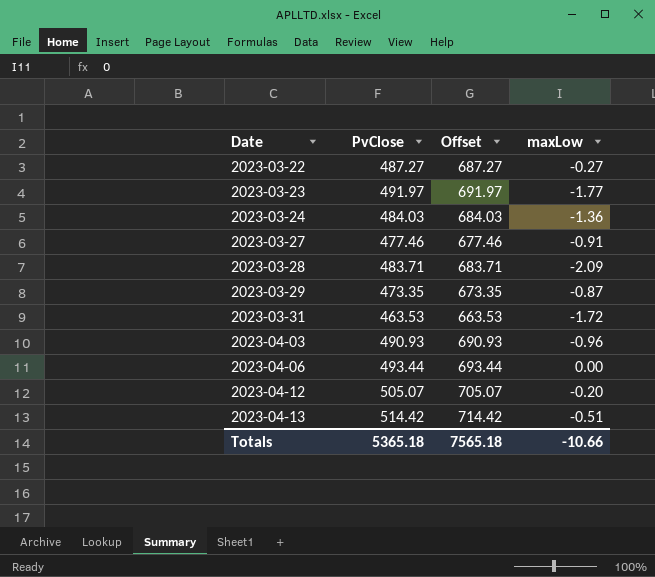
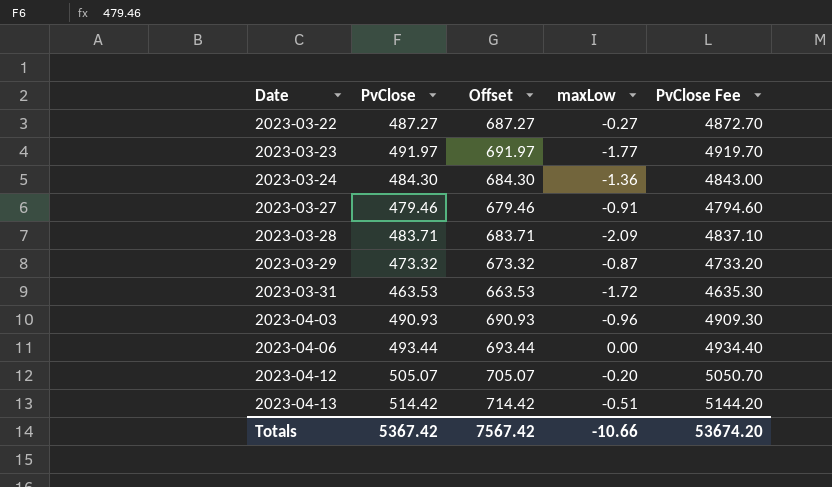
column PvClose Fee | formula: none -> [PvClose] * 10
2023-03-24 | PvClose: 484.03 -> 484.30
2023-03-24 | Offset: 684.03 -> 684.30
2023-03-27 | PvClose: 477.46 -> 479.46
2023-03-27 | Offset: 677.46 -> 679.46
2023-03-29 | PvClose: 473.35 -> 473.32
2023-03-29 | Offset: 673.35 -> 673.32
Totals | PvClose: 5365.18 -> 5367.42
Totals | Offset: 7565.18 -> 7567.42

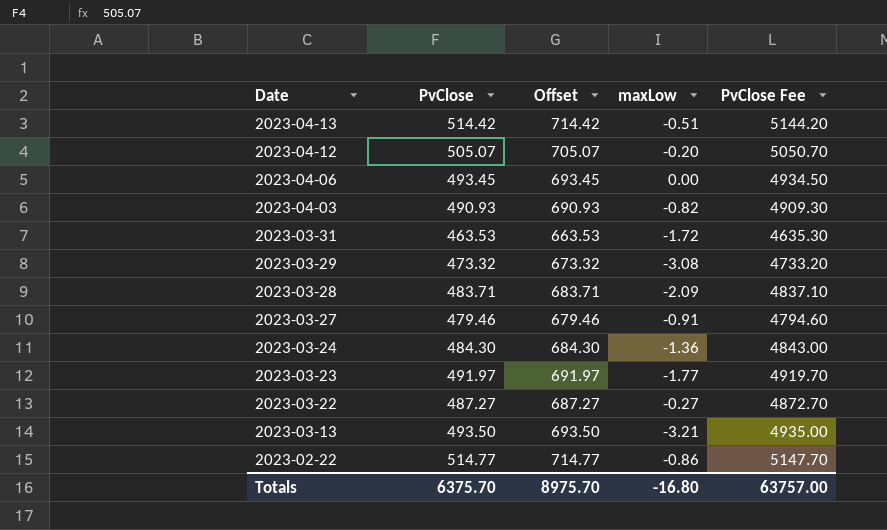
row order: Date ascending -> Date descending
2023-04-06 | PvClose: 493.44 -> 493.45
2023-04-06 | Offset: 693.44 -> 693.45
2023-04-06 | PvClose Fee: 4934.40 -> 4934.50
2023-04-03 | maxLow: -0.96 -> -0.82
2023-03-29 | maxLow: -0.87 -> -3.08
row 2023-03-13: none -> 493.50 | 693.50 | -3.21 | 4935.00
row 2023-02-22: none -> 514.77 | 714.77 | -0.86 | 5147.70
Totals | PvClose: 5367.42 -> 6375.70
Totals | Offset: 7567.42 -> 8975.70
Totals | maxLow: -10.66 -> -16.80
Totals | PvClose Fee: 53674.20 -> 63757.00

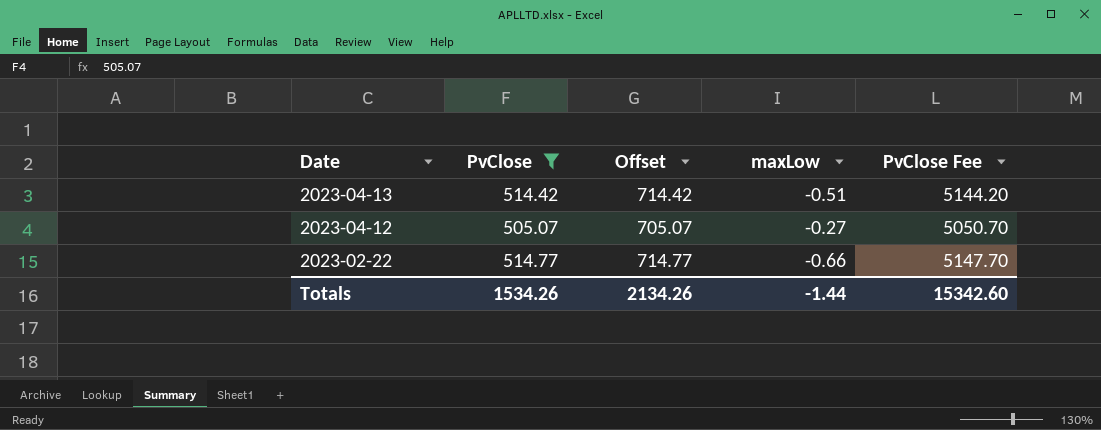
filter: none -> PvClose >= 505.07
2023-04-12 | maxLow: -0.20 -> -0.27
2023-02-22 | maxLow: -0.86 -> -0.66
Totals | PvClose: 6375.70 -> 1534.26
Totals | Offset: 8975.70 -> 2134.26
Totals | maxLow: -16.80 -> -1.44
Totals | PvClose Fee: 63757.00 -> 15342.60

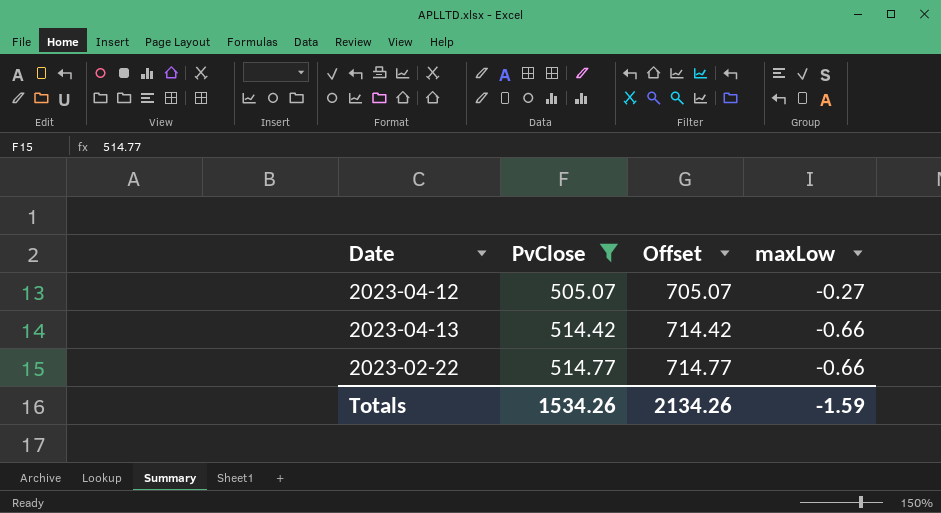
row order: Date descending -> PvClose ascending
column PvClose Fee | formula: [PvClose] * 10 -> none
2023-04-13 | maxLow: -0.51 -> -0.66
Totals | maxLow: -1.44 -> -1.59

